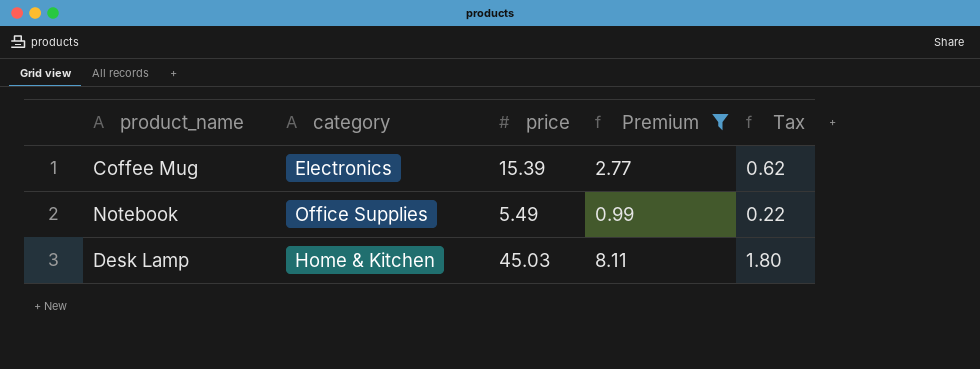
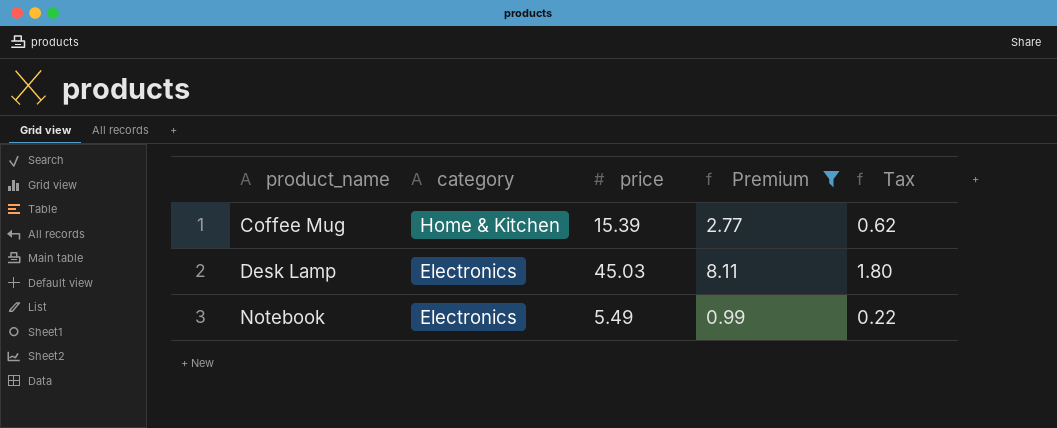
row order: none -> product_name ascending
Coffee Mug | category: Electronics -> Home & Kitchen
Desk Lamp | category: Home & Kitchen -> Electronics
Notebook | category: Office Supplies -> Electronics

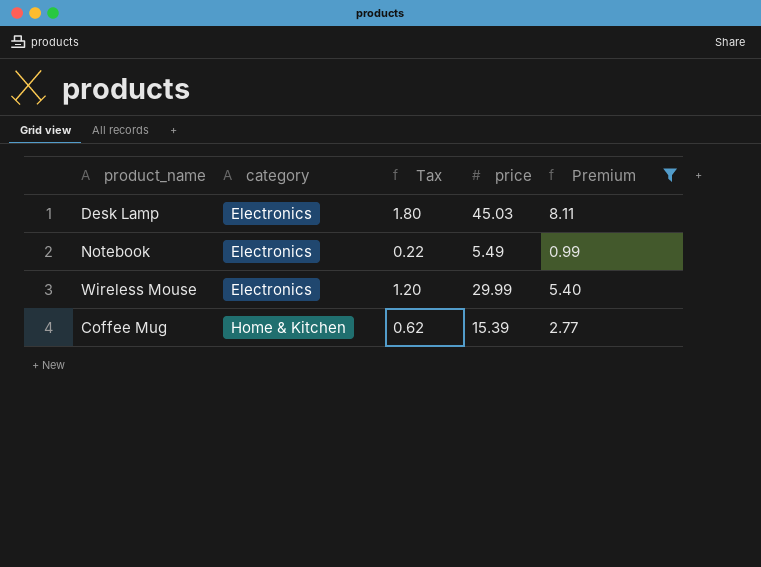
row order: product_name ascending -> category ascending
column Tax | position: 5 -> 3
row Wireless Mouse: none -> Electronics | 1.20 | 29.99 | 5.40

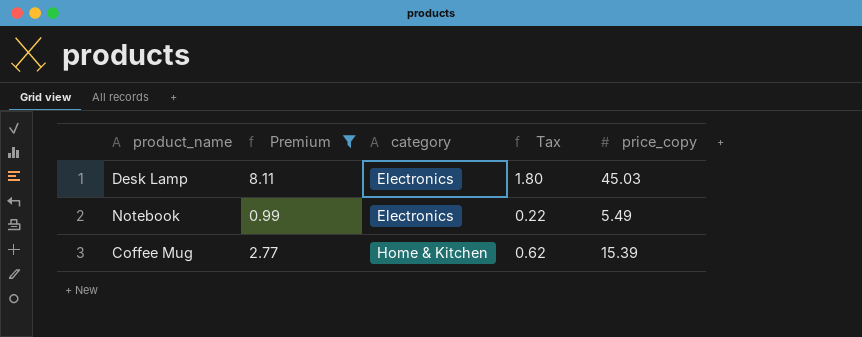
column Premium | position: 5 -> 2
column name: price -> price_copy
row Wireless Mouse: Electronics | 1.20 | 29.99 | 5.40 -> none

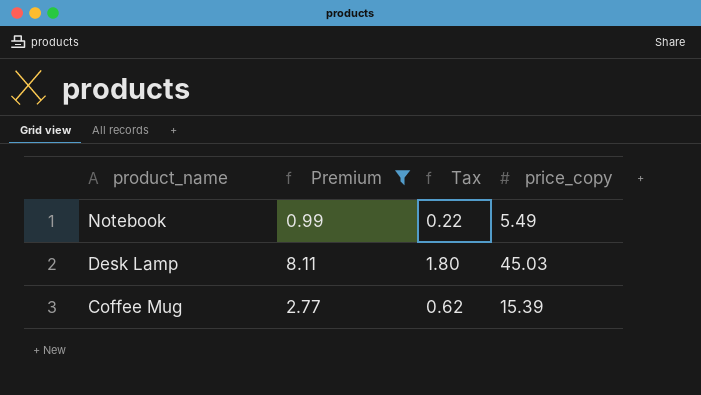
row order: category ascending -> product_name descending
column category | position: 3 -> none

